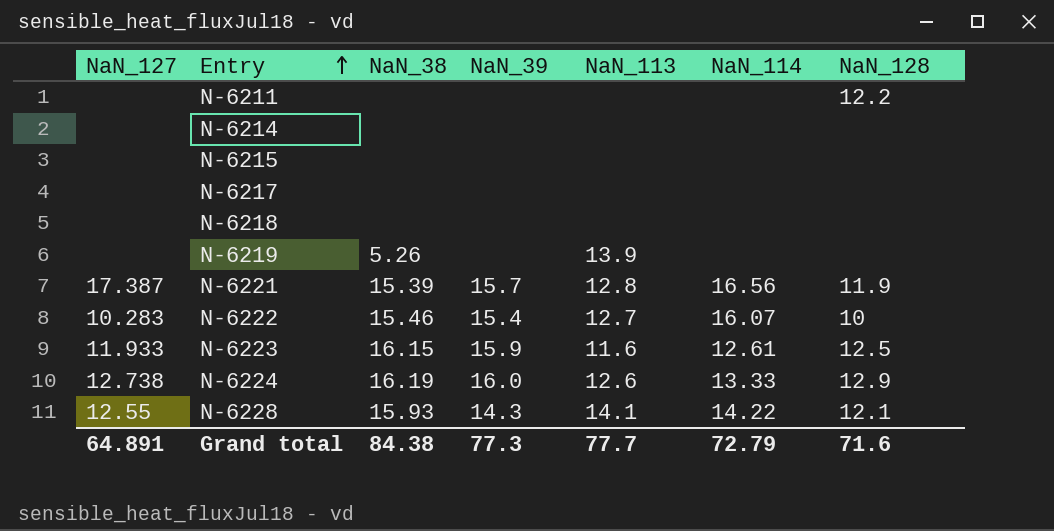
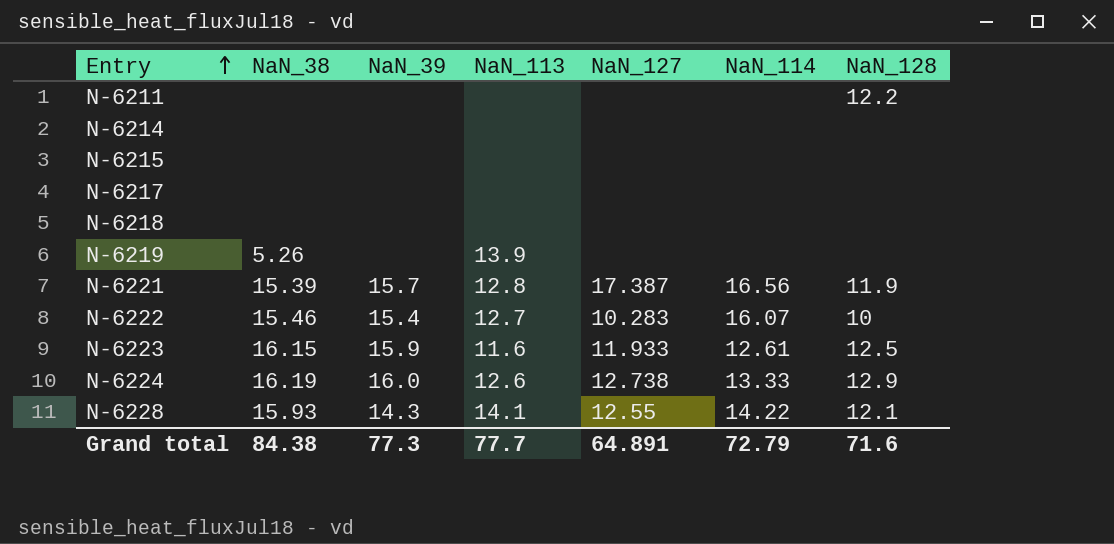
column NaN_127 | position: 1 -> 5

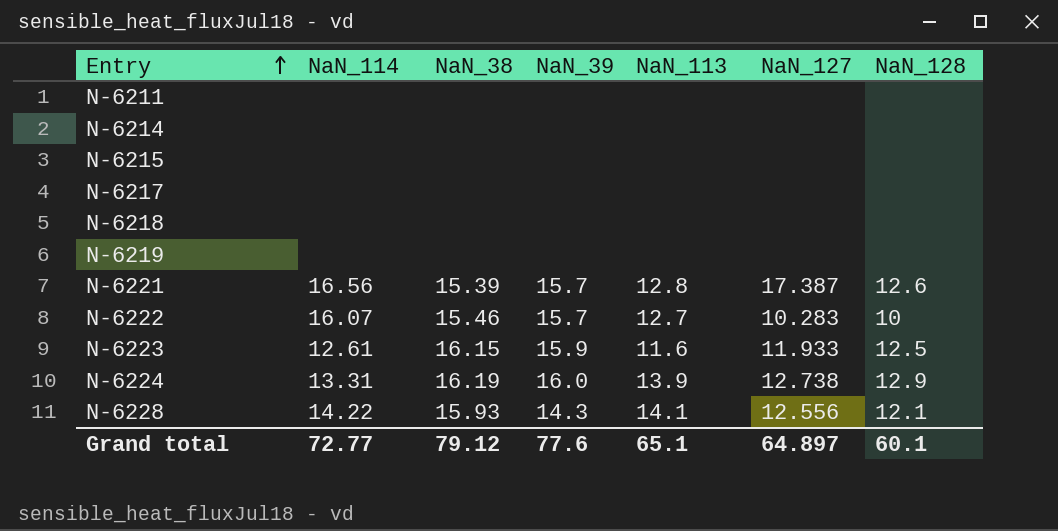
column NaN_114 | position: 6 -> 2
N-6211 | NaN_128: 12.2 -> none
N-6219 | NaN_38: 5.26 -> none
N-6219 | NaN_113: 13.9 -> none
N-6221 | NaN_128: 11.9 -> 12.6
N-6222 | NaN_39: 15.4 -> 15.7
N-6224 | NaN_114: 13.33 -> 13.31
N-6224 | NaN_113: 12.6 -> 13.9
N-6228 | NaN_127: 12.55 -> 12.556
Grand total | NaN_114: 72.79 -> 72.77
Grand total | NaN_38: 84.38 -> 79.12
Grand total | NaN_39: 77.3 -> 77.6
Grand total | NaN_113: 77.7 -> 65.1
Grand total | NaN_127: 64.891 -> 64.897
Grand total | NaN_128: 71.6 -> 60.1

